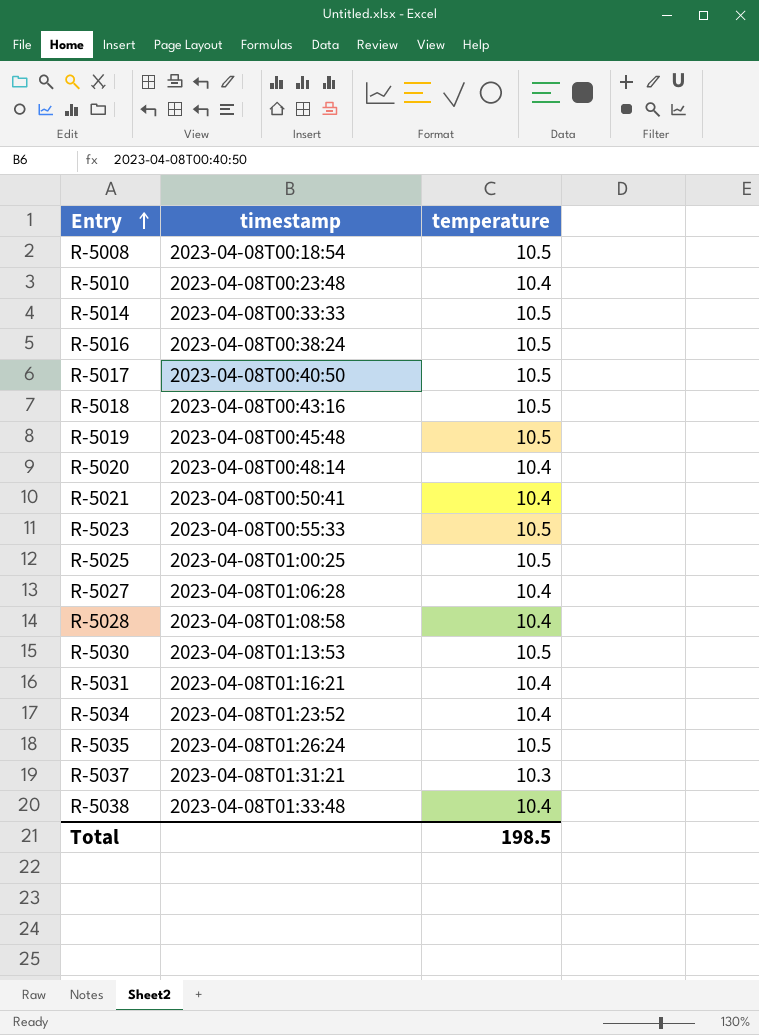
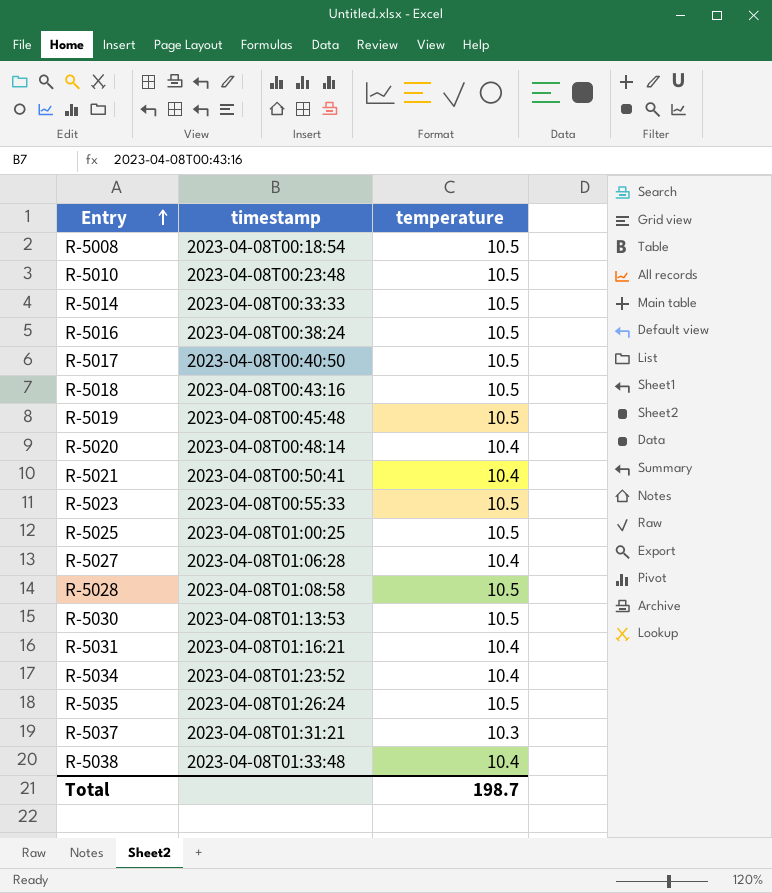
R-5010 | temperature: 10.4 -> 10.5
R-5028 | temperature: 10.4 -> 10.5
Total | temperature: 198.5 -> 198.7

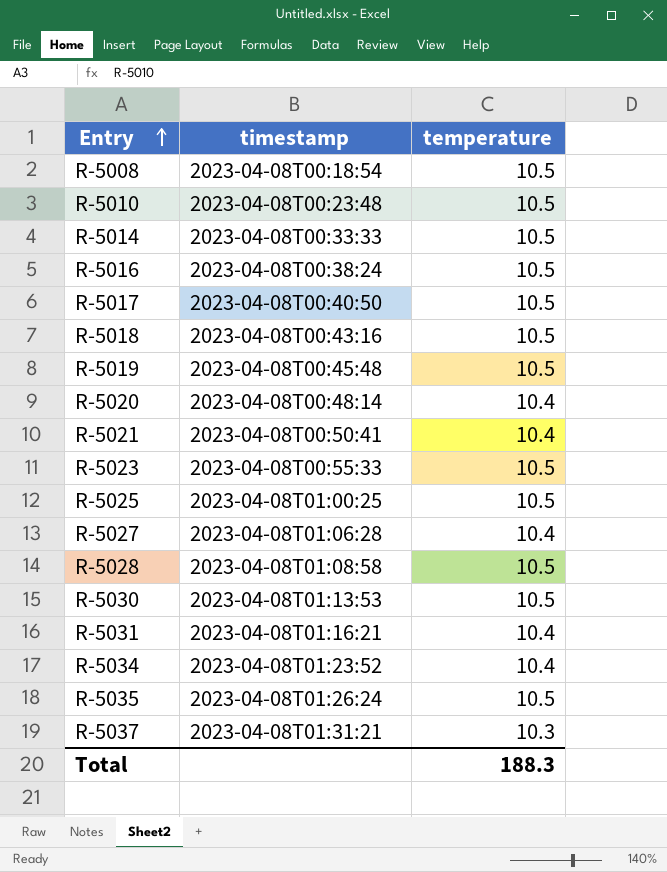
row R-5038: 2023-04-08T01:33:48 | 10.4 -> none
Total | temperature: 198.7 -> 188.3

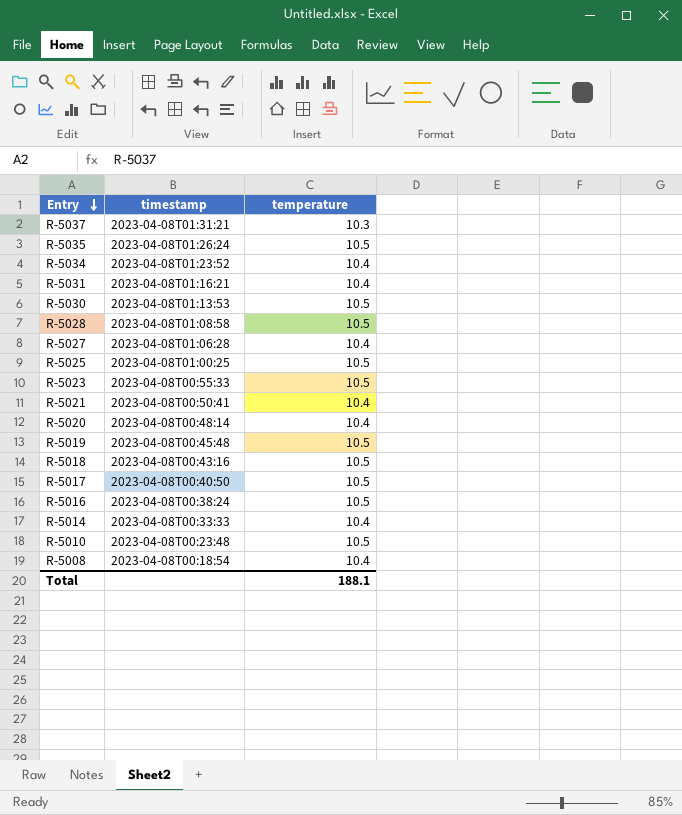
row order: Entry ascending -> Entry descending
R-5014 | temperature: 10.5 -> 10.4
R-5008 | temperature: 10.5 -> 10.4
Total | temperature: 188.3 -> 188.1

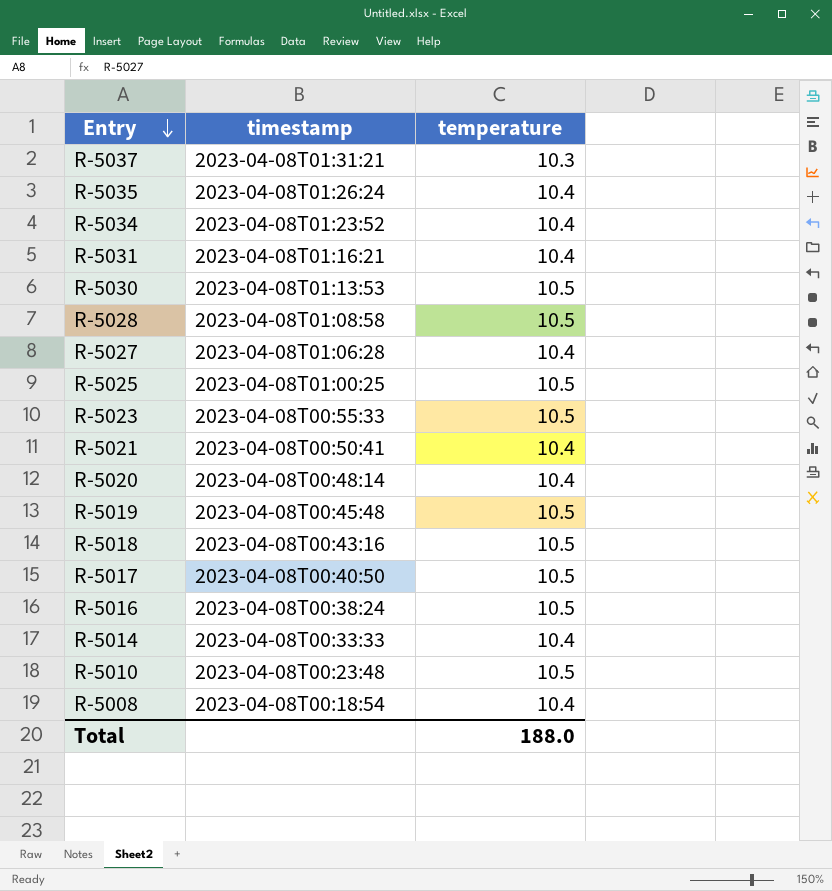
R-5035 | temperature: 10.5 -> 10.4
Total | temperature: 188.1 -> 188.0

